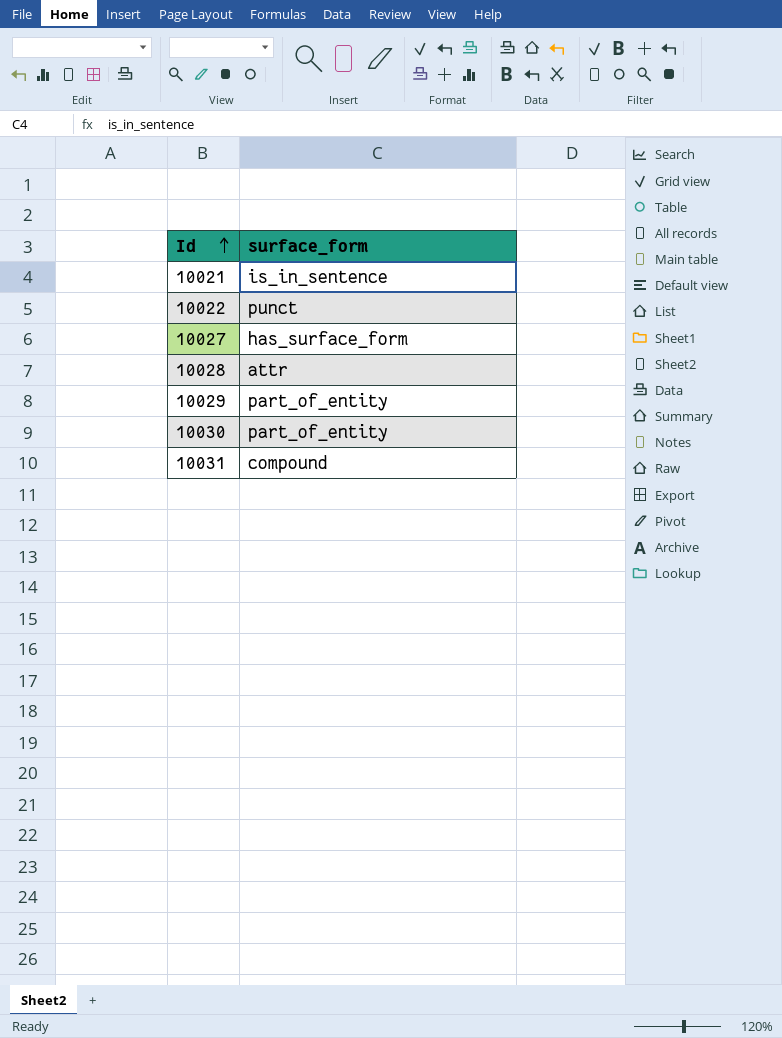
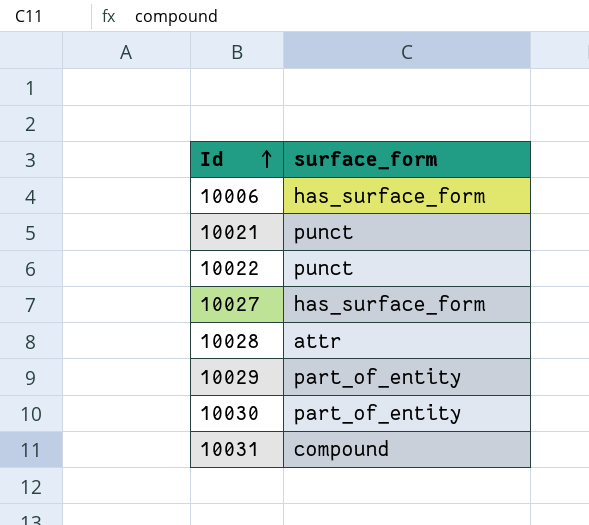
row 10006: none -> has_surface_form
10021 | surface_form: is_in_sentence -> punct

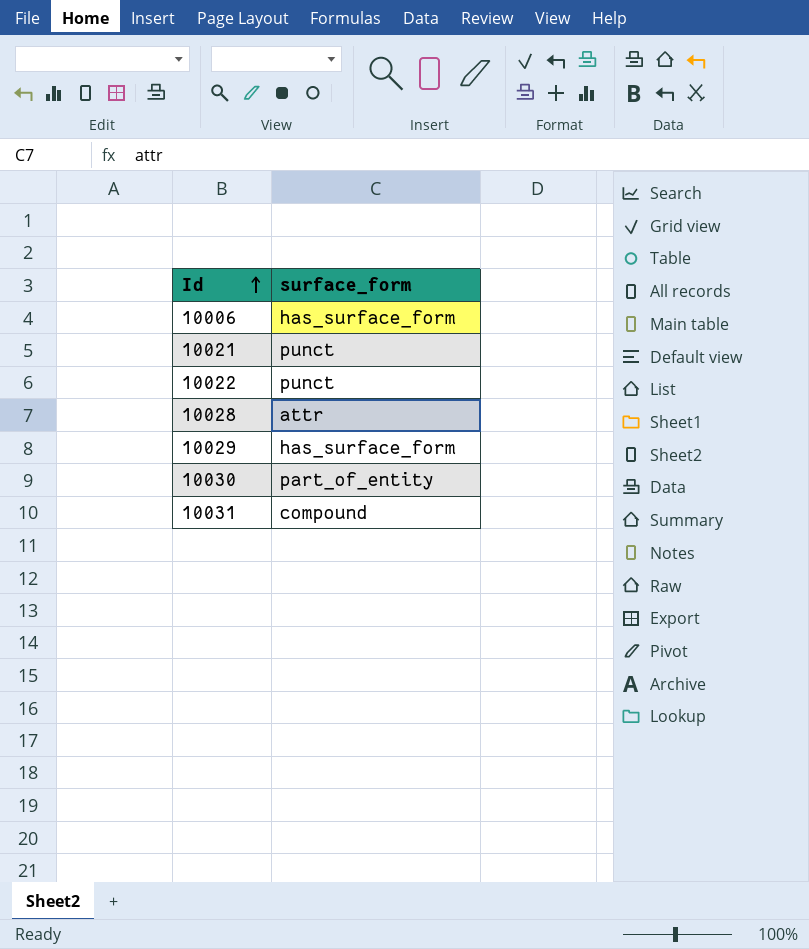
row 10027: has_surface_form -> none
10029 | surface_form: part_of_entity -> has_surface_form

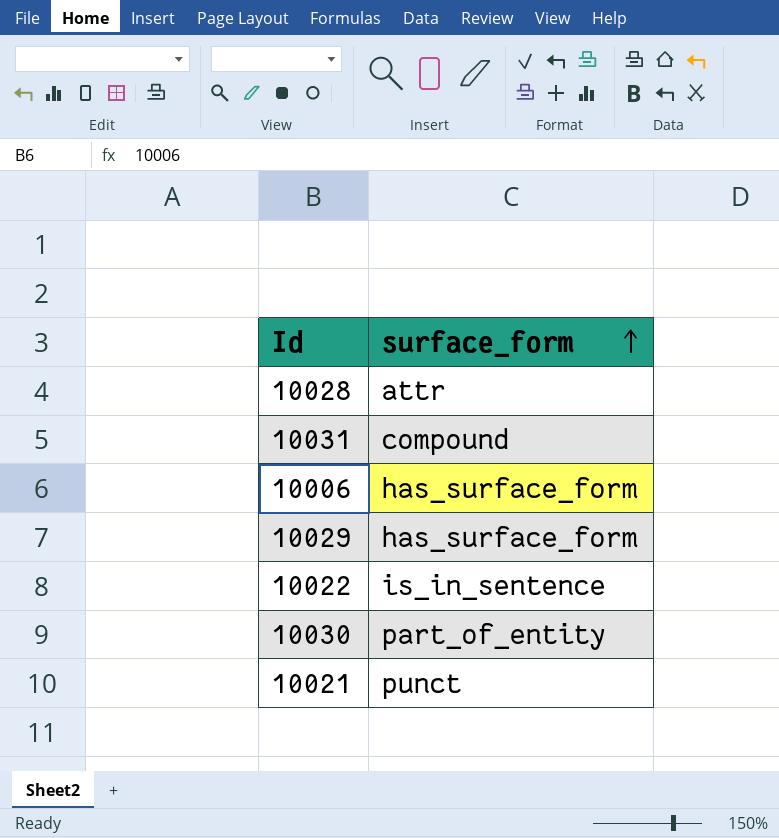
row order: Id ascending -> surface_form ascending
10022 | surface_form: punct -> is_in_sentence

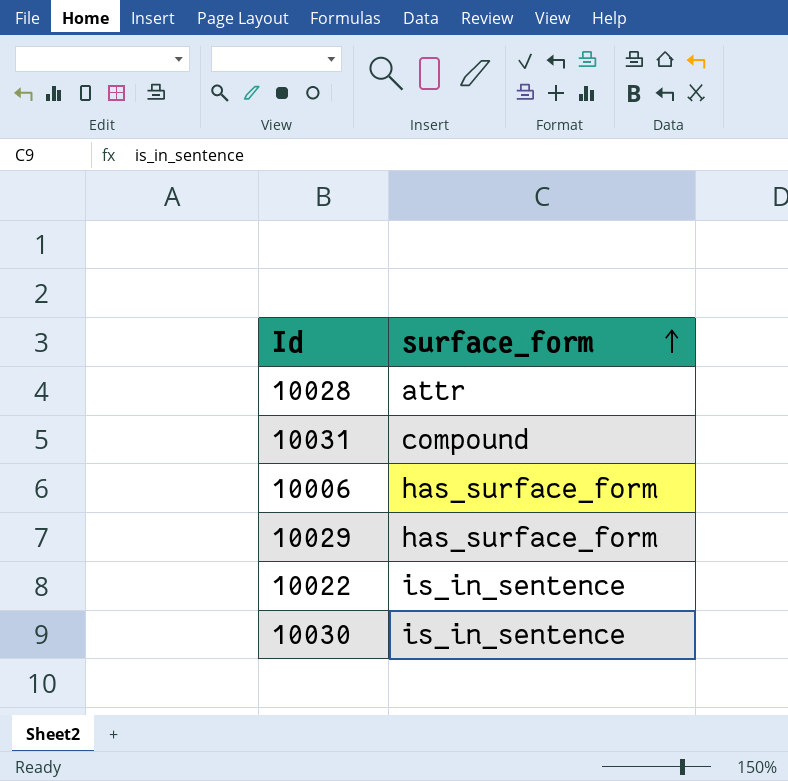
row 10021: punct -> none
10030 | surface_form: part_of_entity -> is_in_sentence

